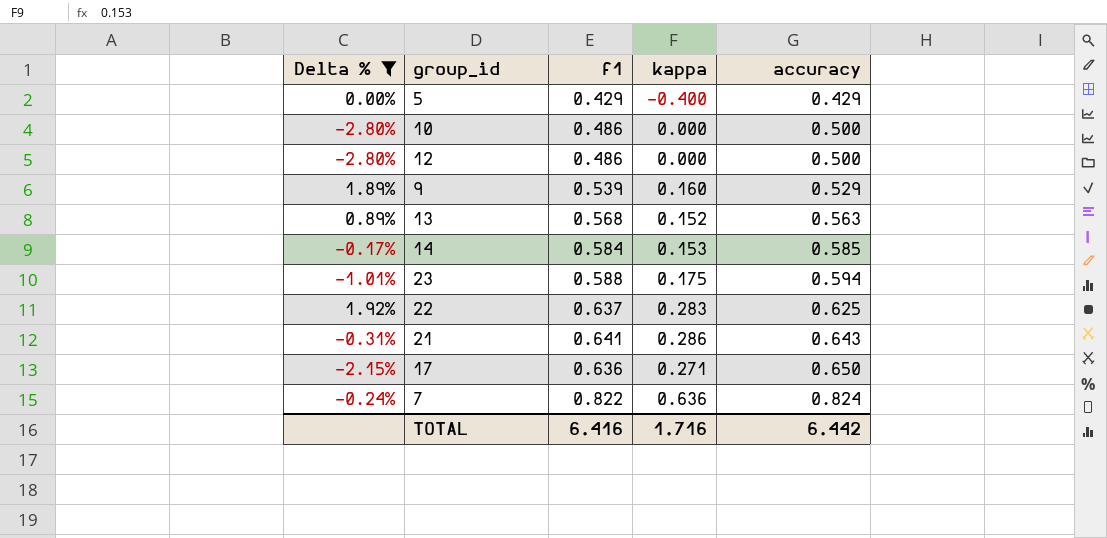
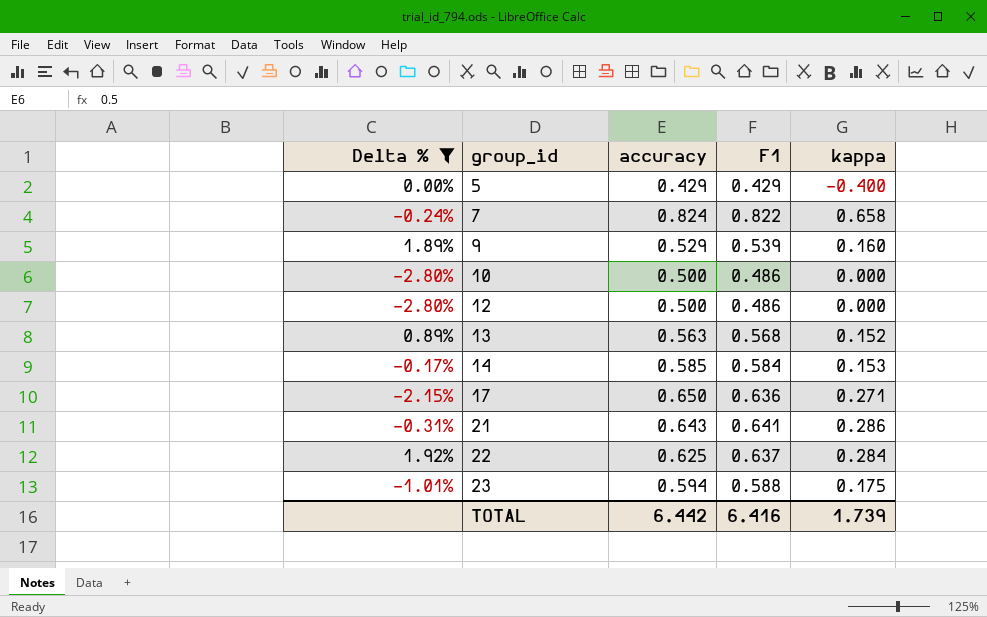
row order: accuracy ascending -> group_id ascending
column accuracy | position: 5 -> 3
column name: f1 -> F1
7 | kappa: 0.636 -> 0.658
22 | kappa: 0.283 -> 0.284
TOTAL | kappa: 1.716 -> 1.739

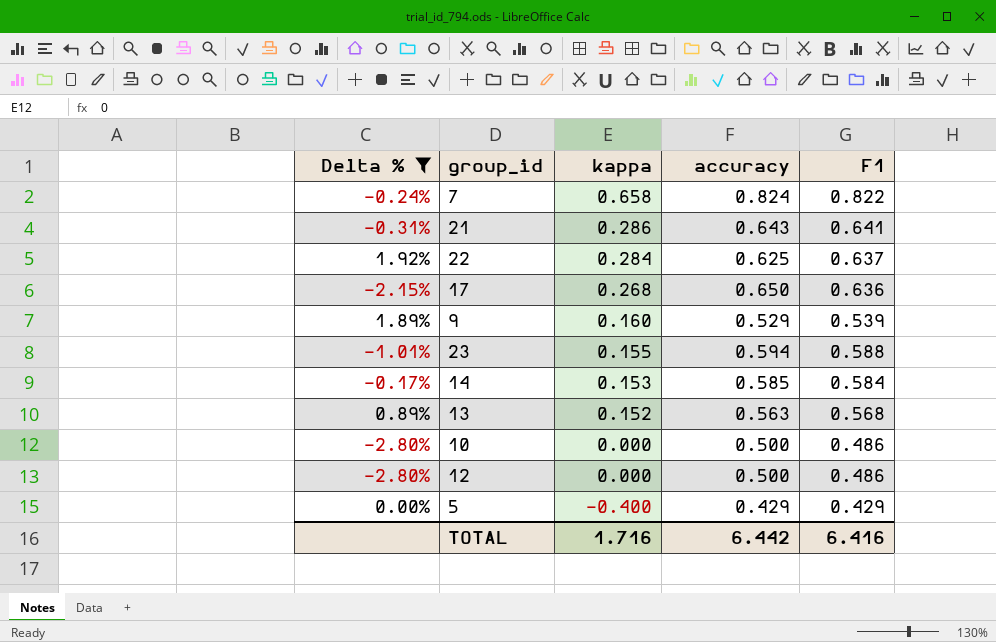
row order: group_id ascending -> kappa descending
column kappa | position: 5 -> 3
17 | kappa: 0.271 -> 0.268
23 | kappa: 0.175 -> 0.155
TOTAL | kappa: 1.739 -> 1.716

